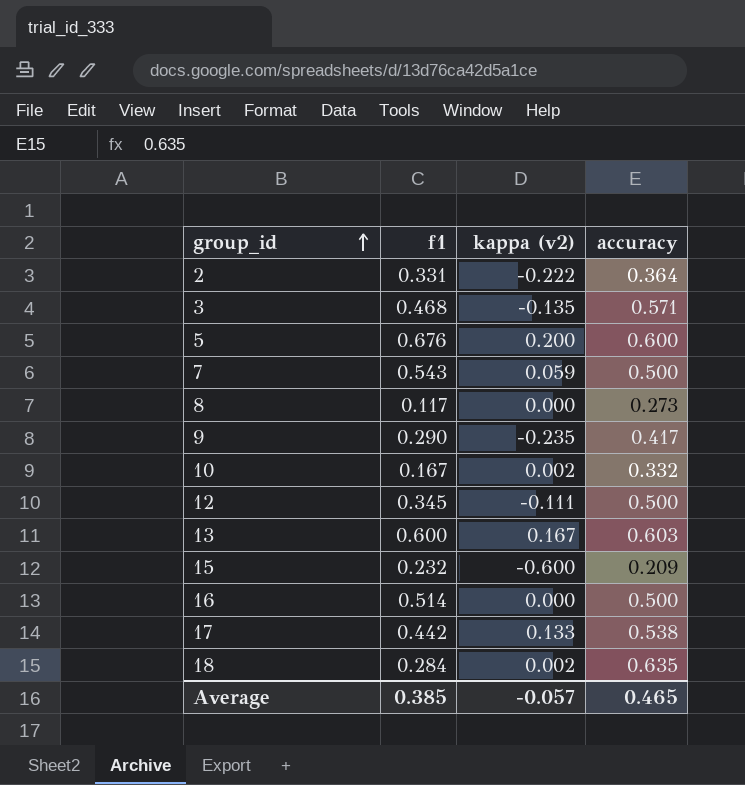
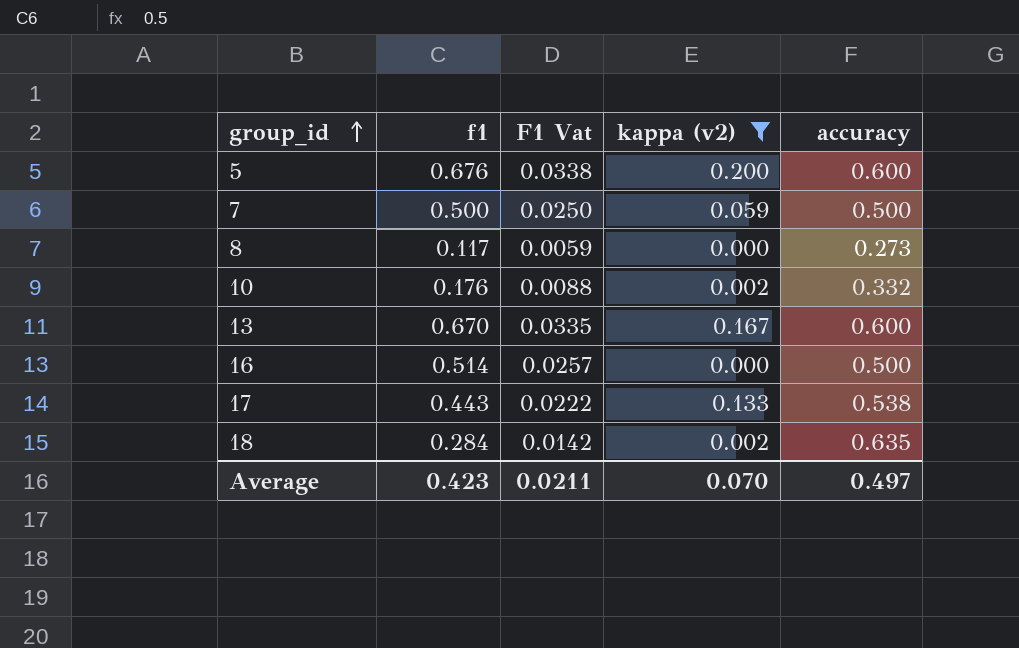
filter: none -> kappa (v2) >= 0.000
column F1 Vat | formula: none -> [f1] * 0.05
7 | f1: 0.543 -> 0.500
10 | f1: 0.167 -> 0.176
13 | f1: 0.600 -> 0.670
13 | accuracy: 0.603 -> 0.600
17 | f1: 0.442 -> 0.443
Average | f1: 0.385 -> 0.423
Average | kappa (v2): -0.057 -> 0.070
Average | accuracy: 0.465 -> 0.497

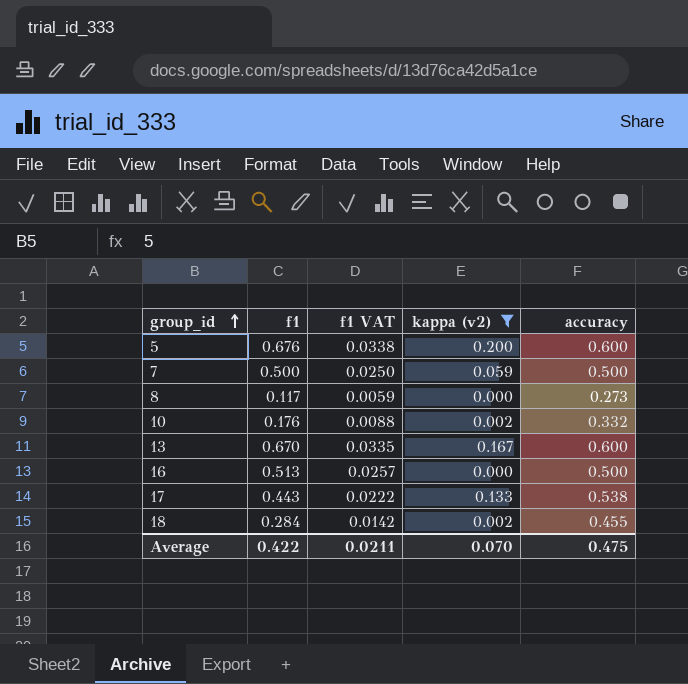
column name: F1 Vat -> f1 VAT
16 | f1: 0.514 -> 0.513
18 | accuracy: 0.635 -> 0.455
Average | f1: 0.423 -> 0.422
Average | accuracy: 0.497 -> 0.475

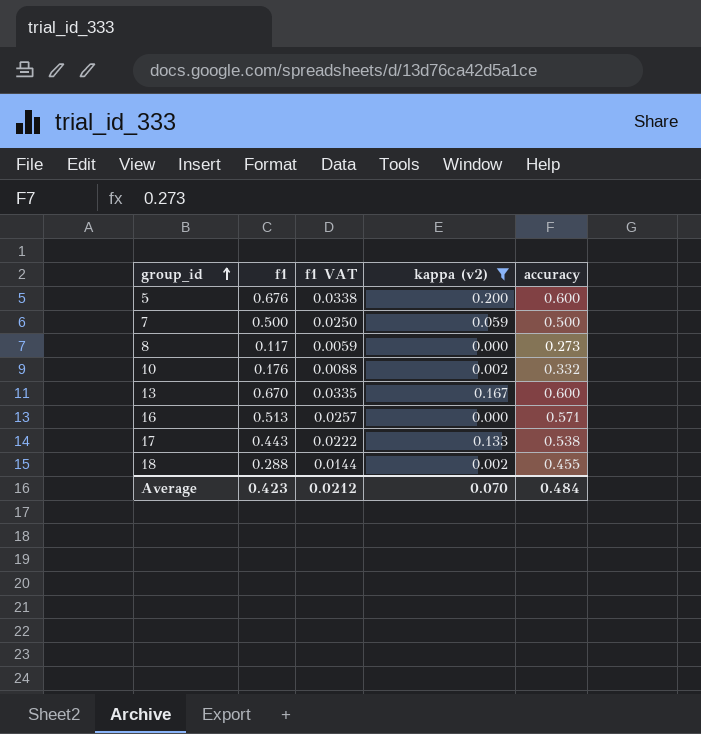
16 | accuracy: 0.500 -> 0.571
18 | f1: 0.284 -> 0.288
18 | f1 VAT: 0.0142 -> 0.0144
Average | f1: 0.422 -> 0.423
Average | f1 VAT: 0.0211 -> 0.0212
Average | accuracy: 0.475 -> 0.484

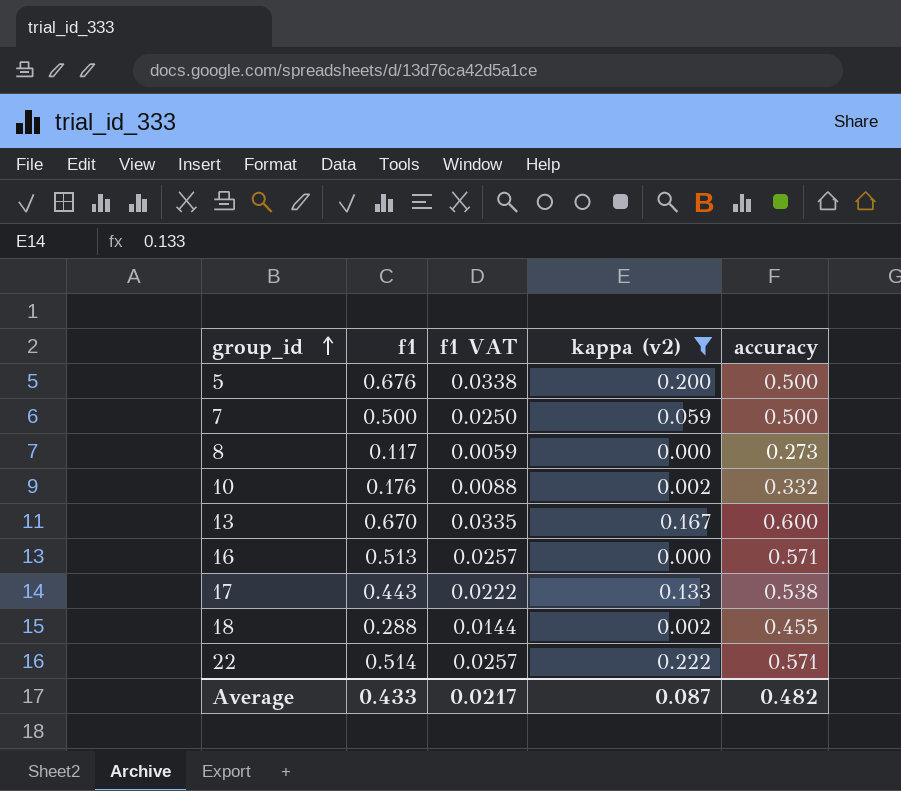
5 | accuracy: 0.600 -> 0.500
row 22: none -> 0.514 | 0.0257 | 0.222 | 0.571
Average | f1: 0.423 -> 0.433
Average | f1 VAT: 0.0212 -> 0.0217
Average | kappa (v2): 0.070 -> 0.087
Average | accuracy: 0.484 -> 0.482

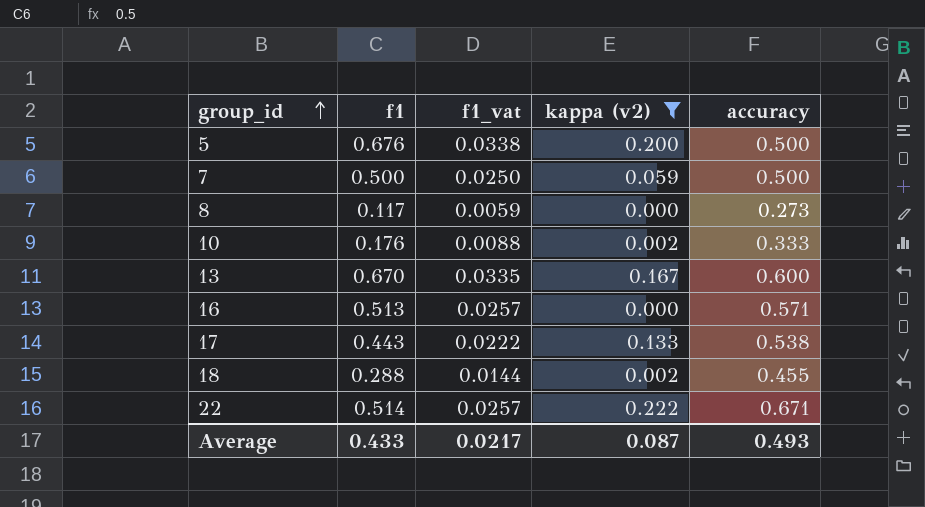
column name: f1 VAT -> f1_vat
10 | accuracy: 0.332 -> 0.333
22 | accuracy: 0.571 -> 0.671
Average | accuracy: 0.482 -> 0.493

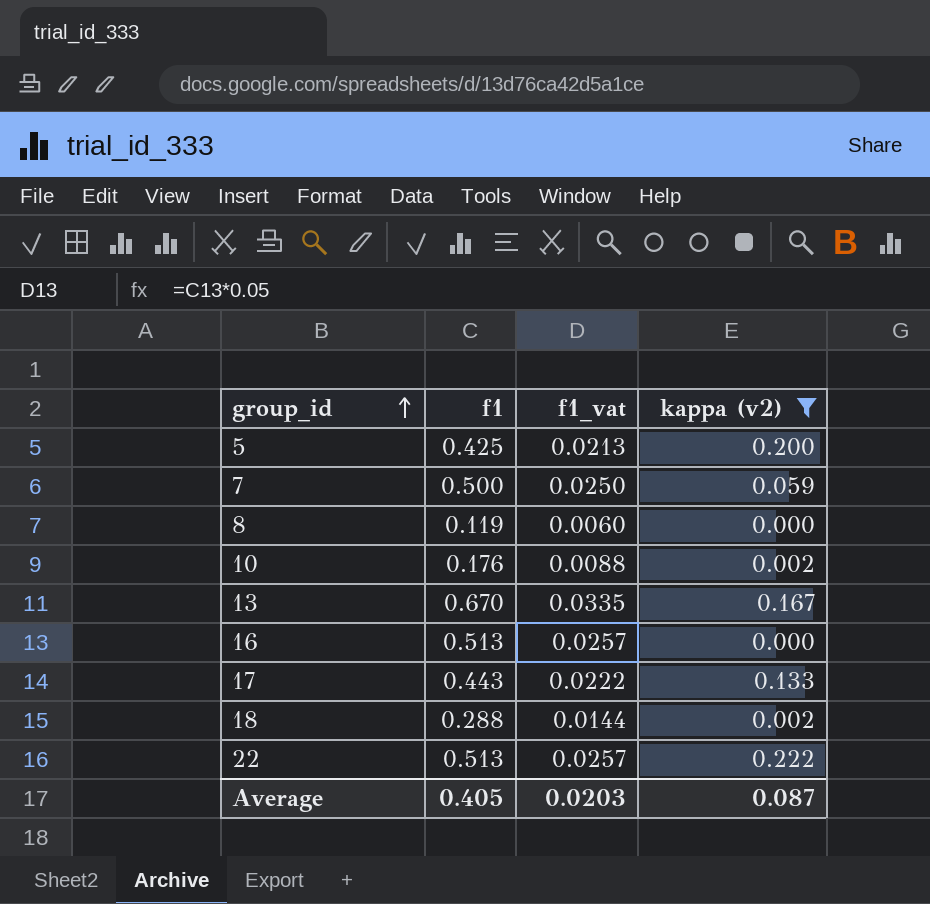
column accuracy | position: 5 -> none
5 | f1: 0.676 -> 0.425
5 | f1_vat: 0.0338 -> 0.0213
8 | f1: 0.117 -> 0.119
8 | f1_vat: 0.0059 -> 0.0060
22 | f1: 0.514 -> 0.513
Average | f1: 0.433 -> 0.405
Average | f1_vat: 0.0217 -> 0.0203

